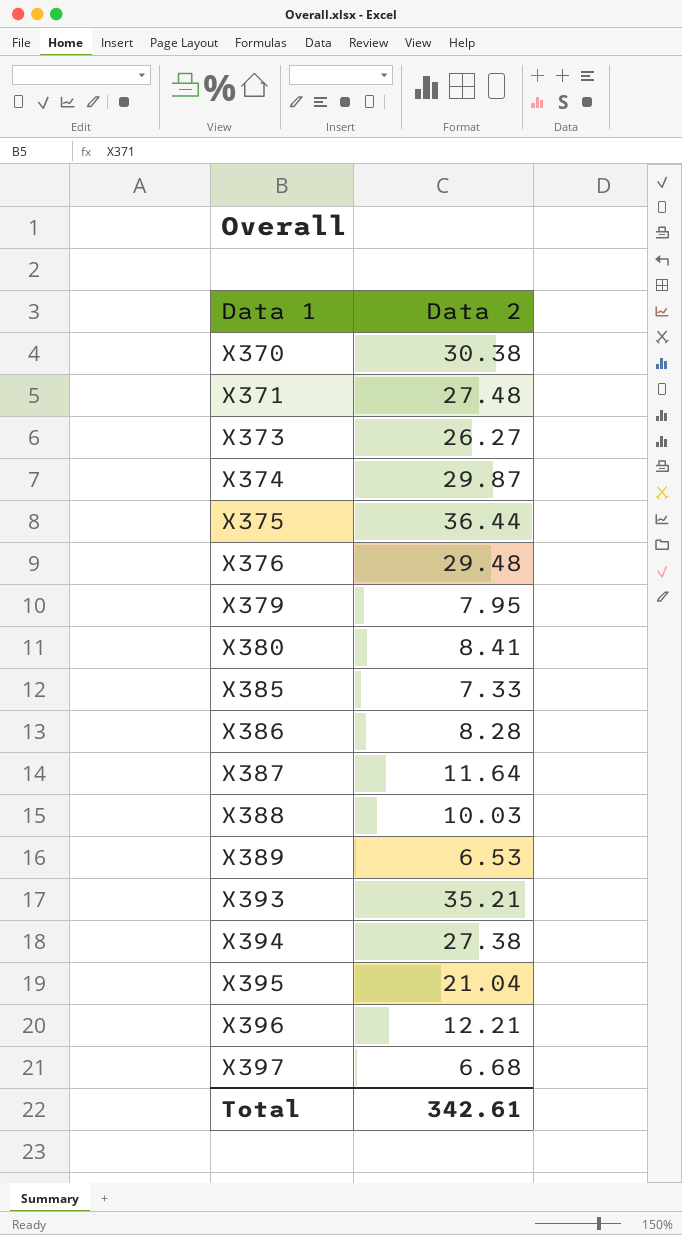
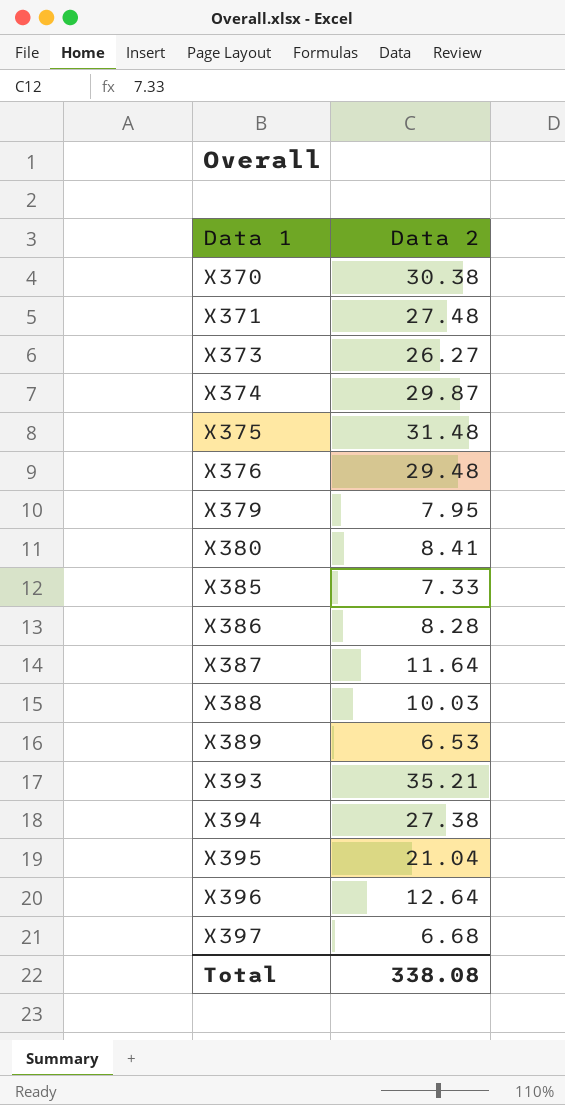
X375 | Data 2: 36.44 -> 31.48
X396 | Data 2: 12.21 -> 12.64
Total | Data 2: 342.61 -> 338.08

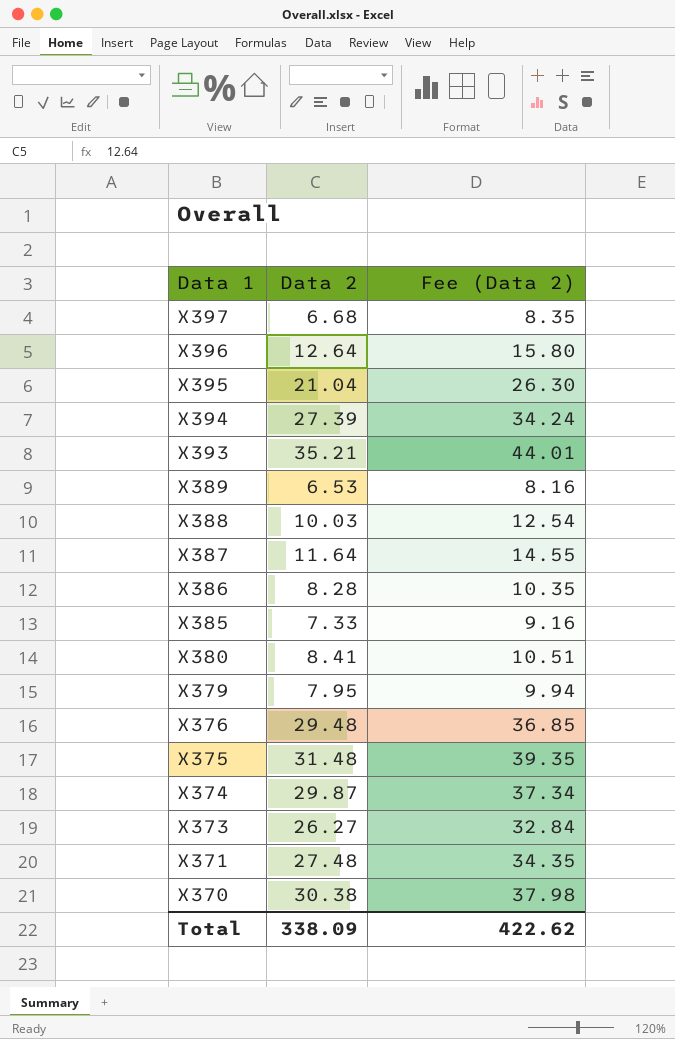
row order: Data 1 ascending -> Data 1 descending
column Fee (Data 2) | formula: none -> [Data 2] * 1.25
X394 | Data 2: 27.38 -> 27.39
Total | Data 2: 338.08 -> 338.09

